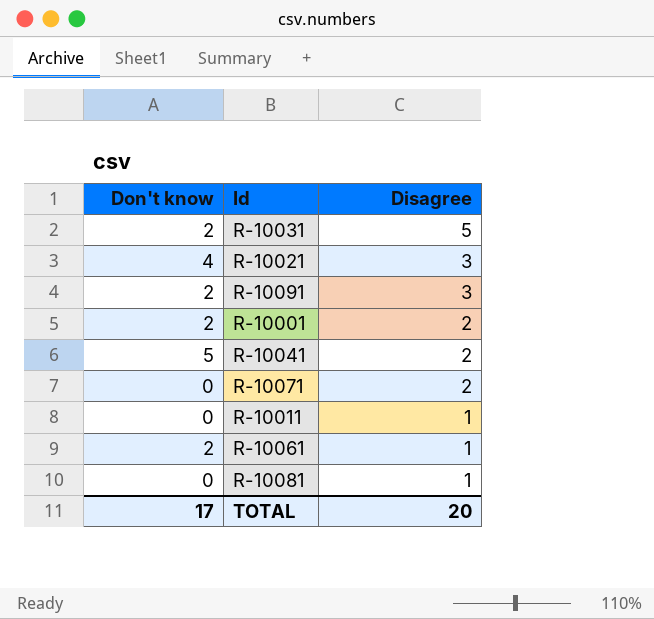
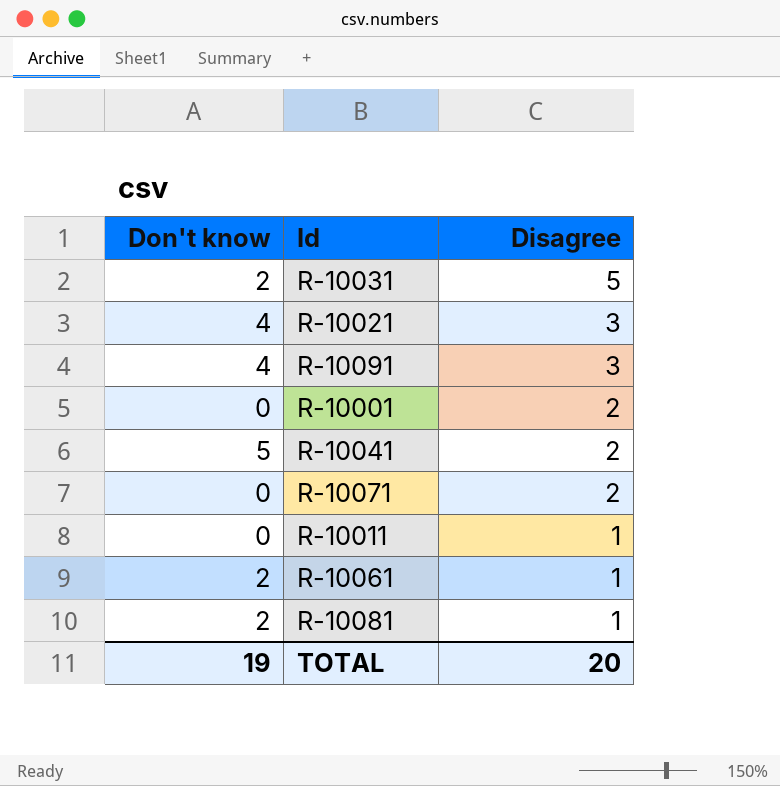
R-10091 | Don't know: 2 -> 4
R-10001 | Don't know: 2 -> 0
R-10081 | Don't know: 0 -> 2
TOTAL | Don't know: 17 -> 19

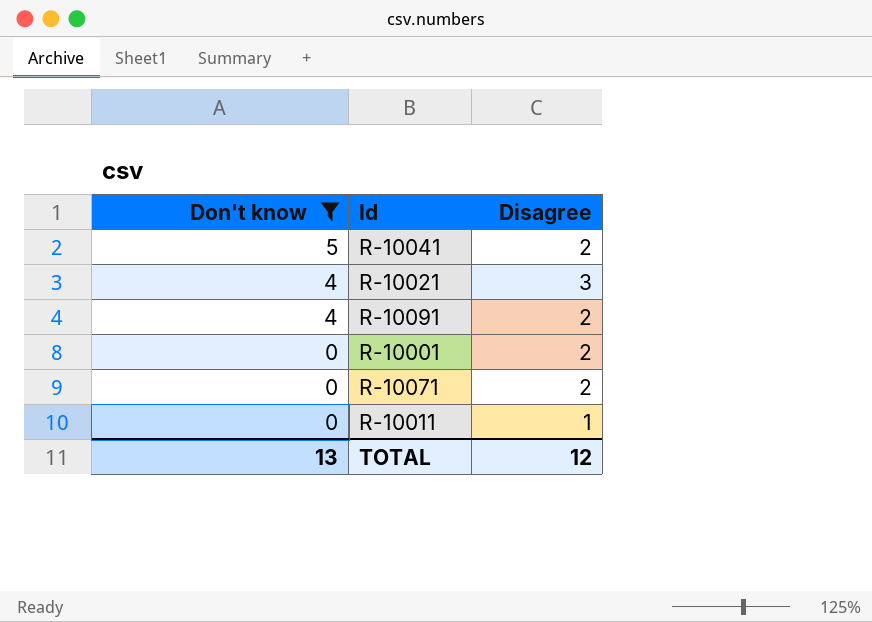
filter: none -> Don't know != 2
row order: Disagree descending -> Don't know descending
R-10091 | Disagree: 3 -> 2
TOTAL | Don't know: 19 -> 13
TOTAL | Disagree: 20 -> 12

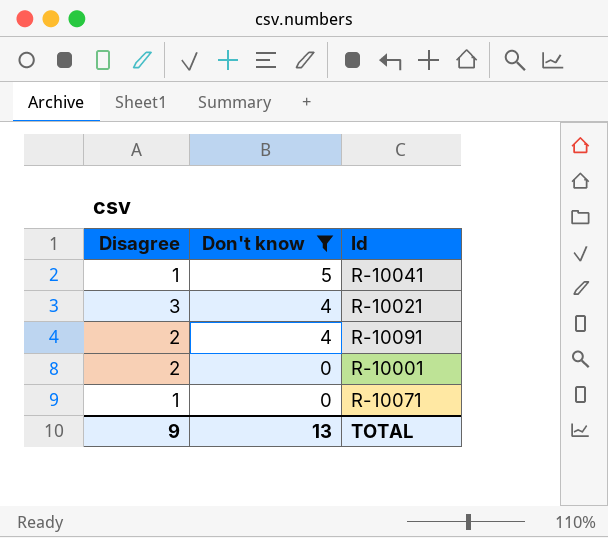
column Disagree | position: 3 -> 1
row R-10011: 0 | 1 -> none
R-10041 | Disagree: 2 -> 1
R-10071 | Disagree: 2 -> 1
TOTAL | Disagree: 12 -> 9

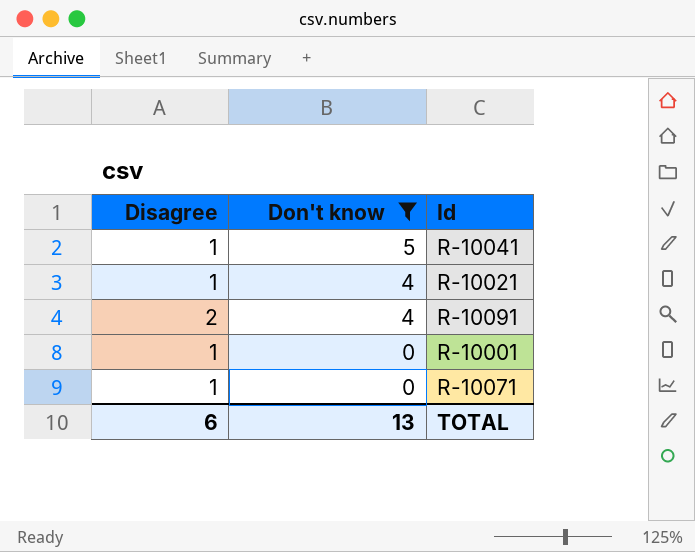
R-10021 | Disagree: 3 -> 1
R-10001 | Disagree: 2 -> 1
TOTAL | Disagree: 9 -> 6

